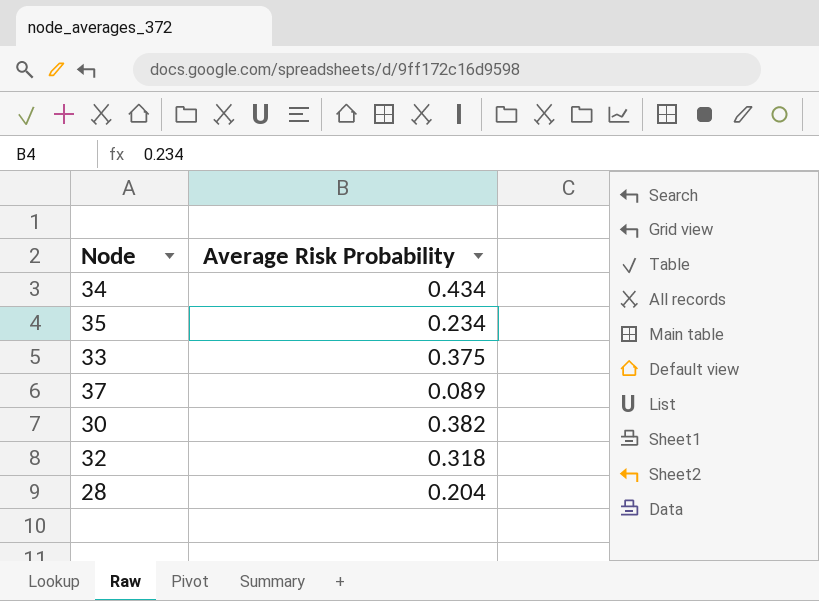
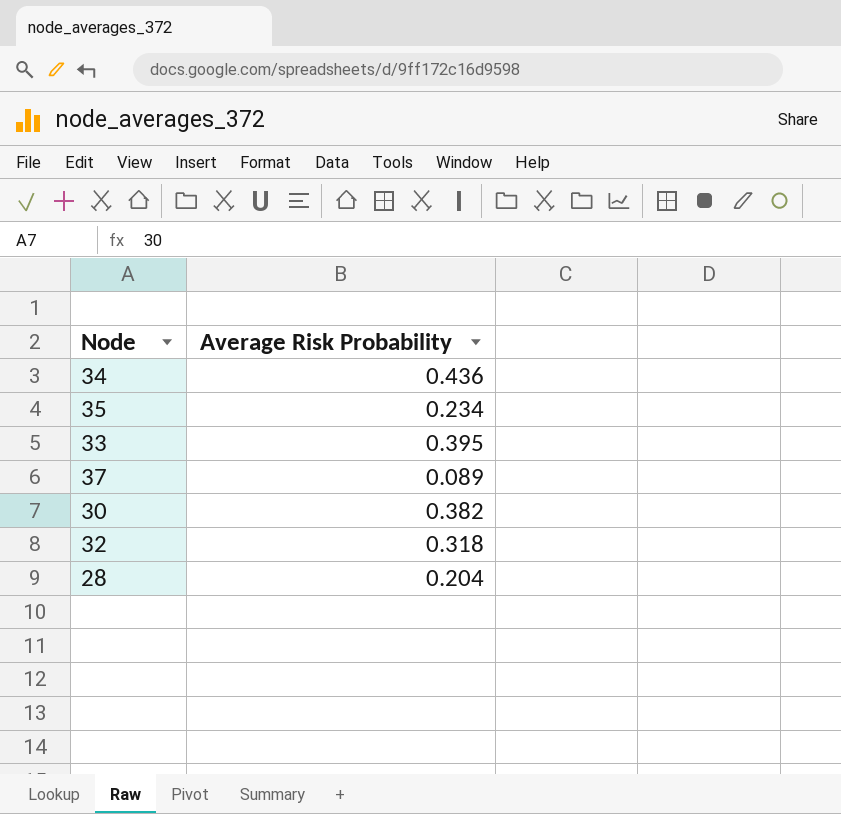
34 | Average Risk Probability: 0.434 -> 0.436
33 | Average Risk Probability: 0.375 -> 0.395

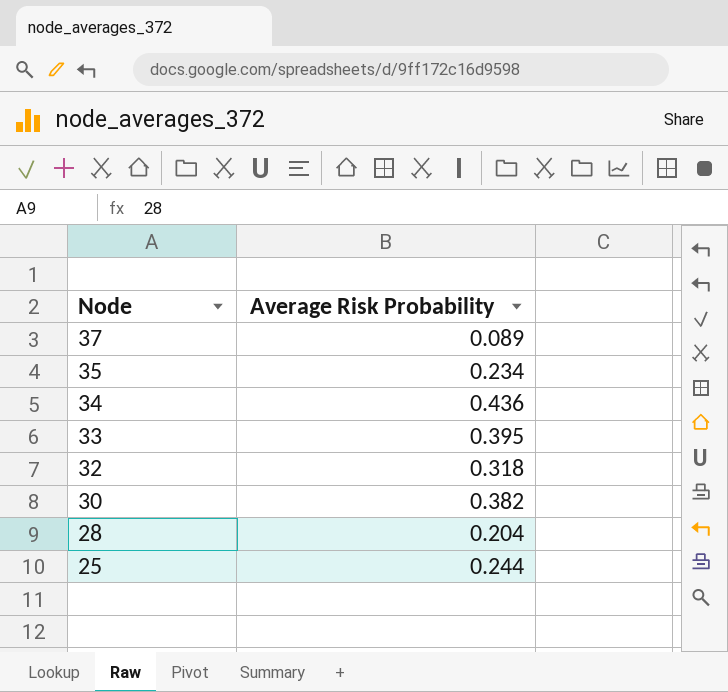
row order: none -> Node descending
row 25: none -> 0.244

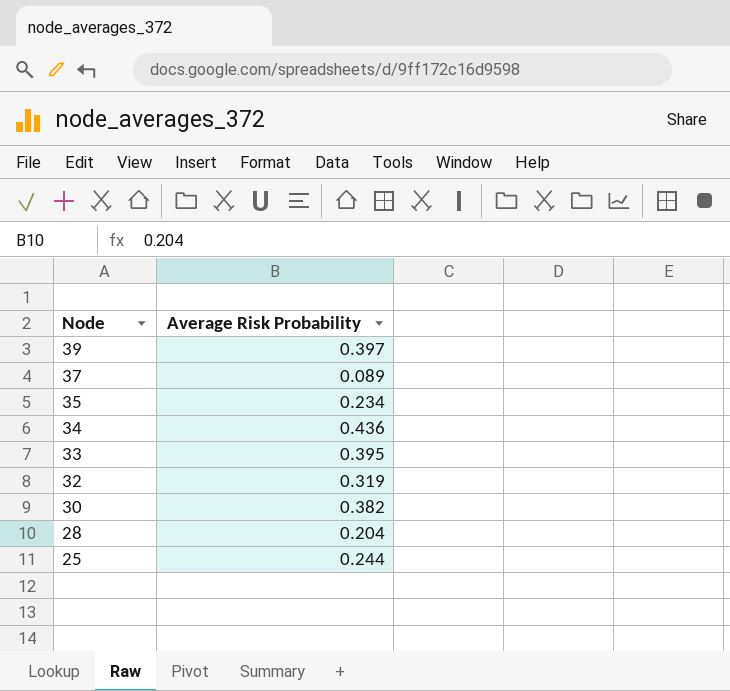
row 39: none -> 0.397
32 | Average Risk Probability: 0.318 -> 0.319

